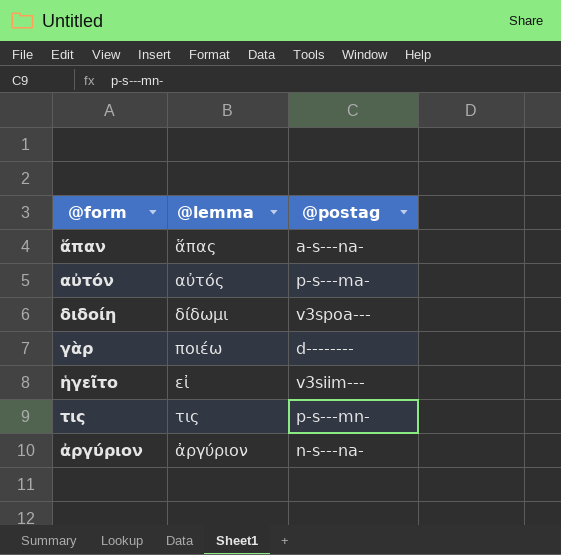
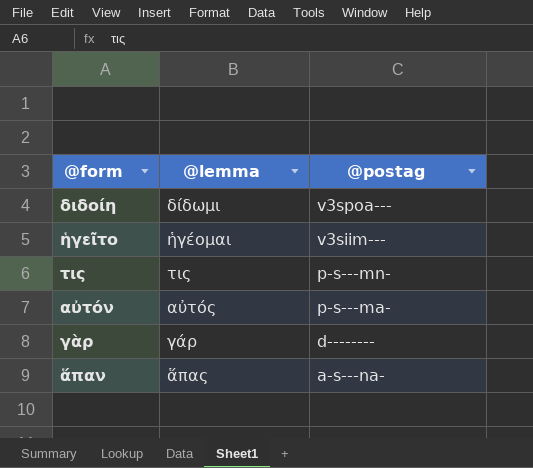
row order: none -> @postag descending
row ἀργύριον: ἀργύριον | n-s---na- -> none
ἡγεῖτο | @lemma: εἰ -> ἡγέομαι
γὰρ | @lemma: ποιέω -> γάρ

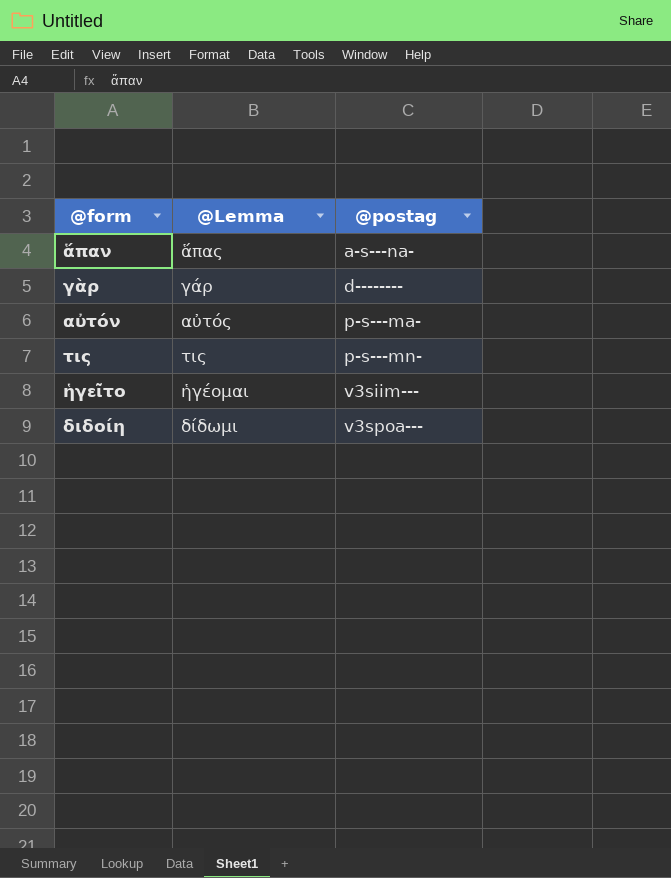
row order: @postag descending -> @postag ascending
column name: @lemma -> @Lemma

